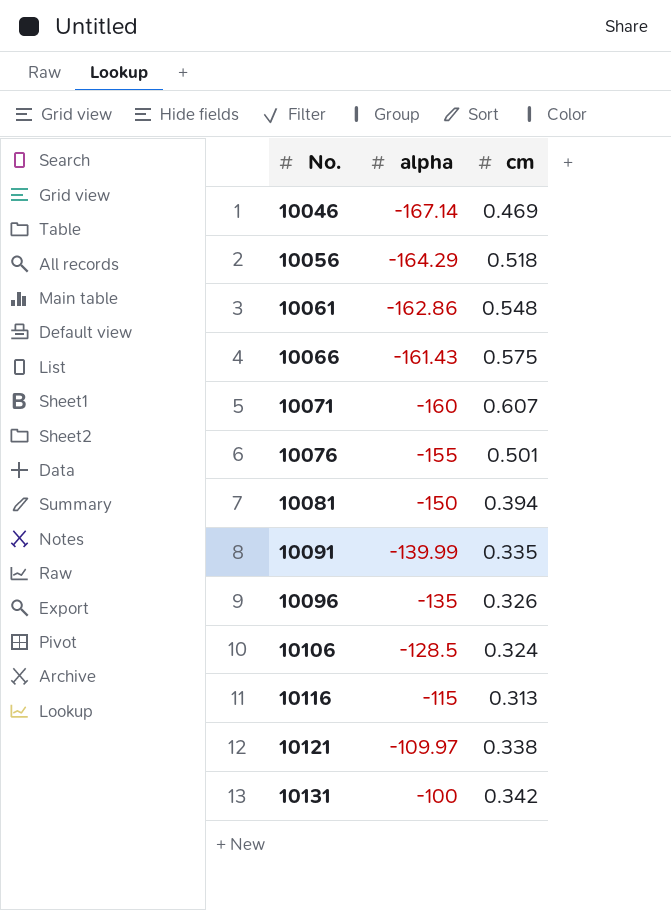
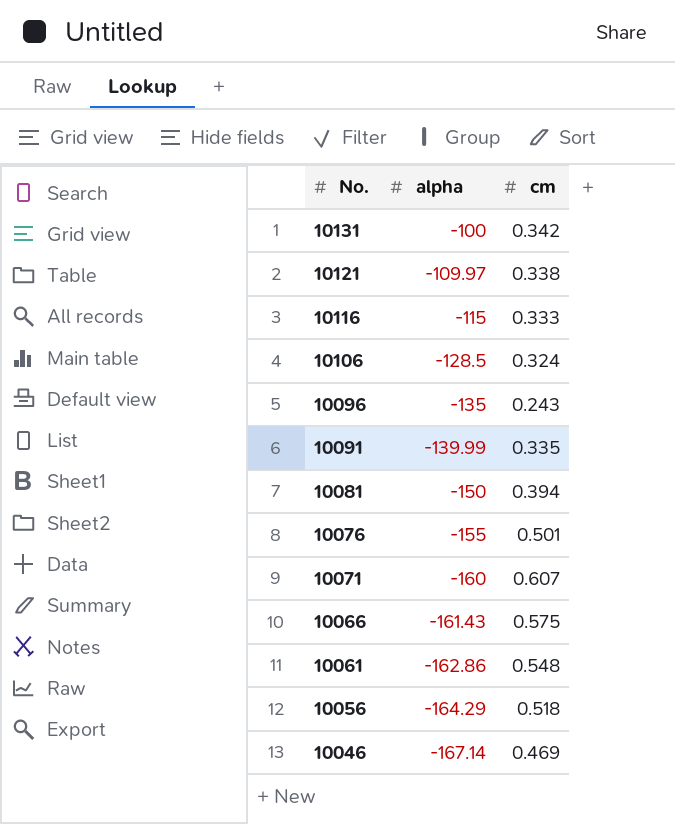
row order: No. ascending -> No. descending
10116 | cm: 0.313 -> 0.333
10096 | cm: 0.326 -> 0.243

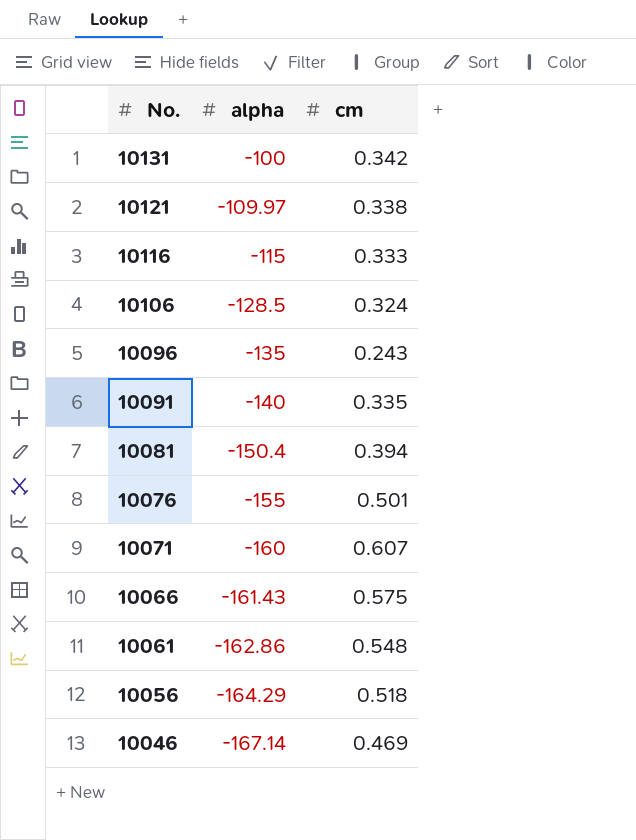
10091 | alpha: -139.99 -> -140
10081 | alpha: -150 -> -150.4

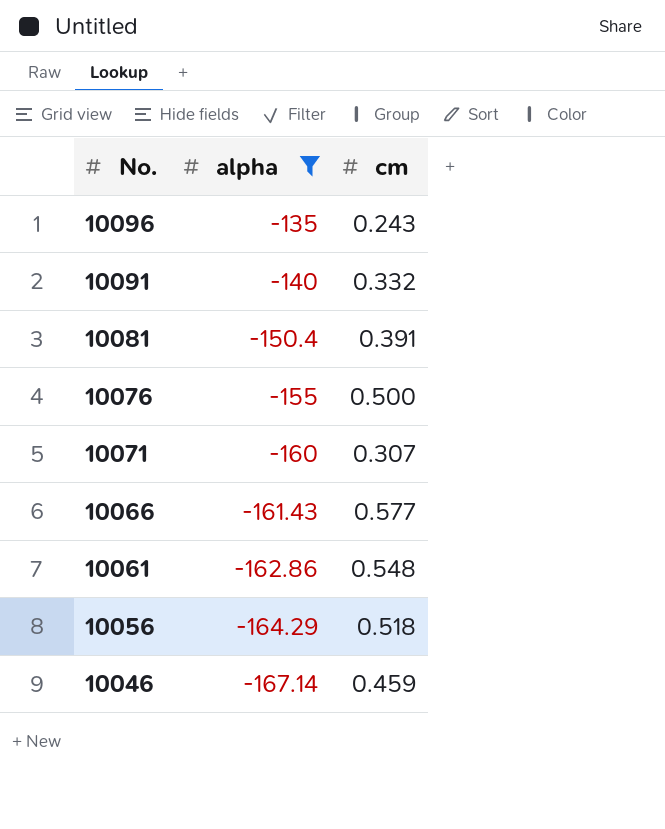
filter: none -> alpha <= -135
10091 | cm: 0.335 -> 0.332
10081 | cm: 0.394 -> 0.391
10076 | cm: 0.501 -> 0.500
10071 | cm: 0.607 -> 0.307
10066 | cm: 0.575 -> 0.577
10046 | cm: 0.469 -> 0.459

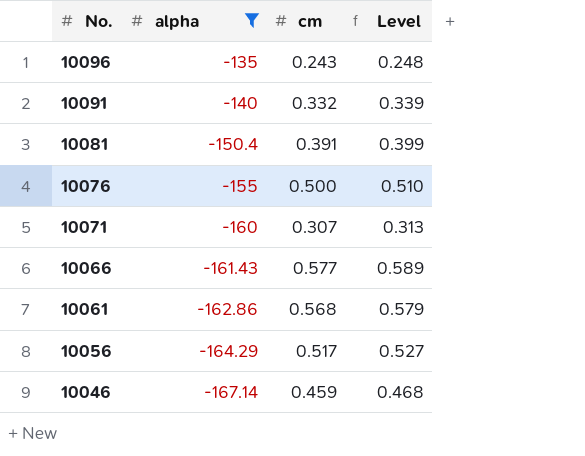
column Level | formula: none -> [cm] * 1.02
10061 | cm: 0.548 -> 0.568
10056 | cm: 0.518 -> 0.517

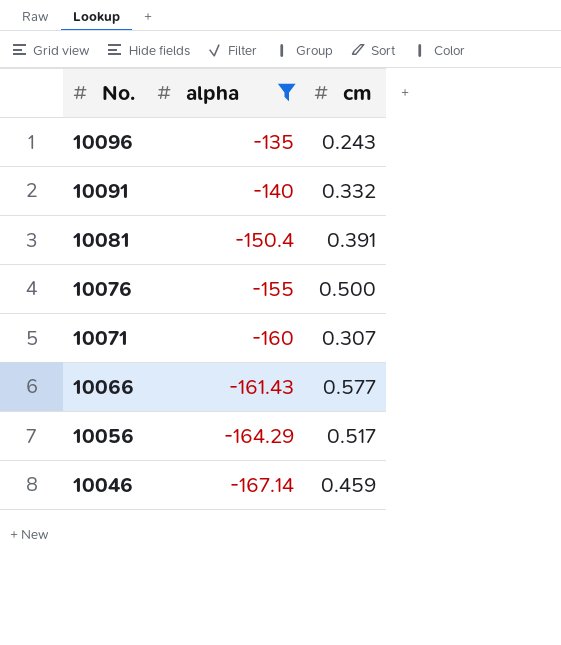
column Level | formula: [cm] * 1.02 -> none
row 10061: -162.86 | 0.568 | 0.579 -> none

